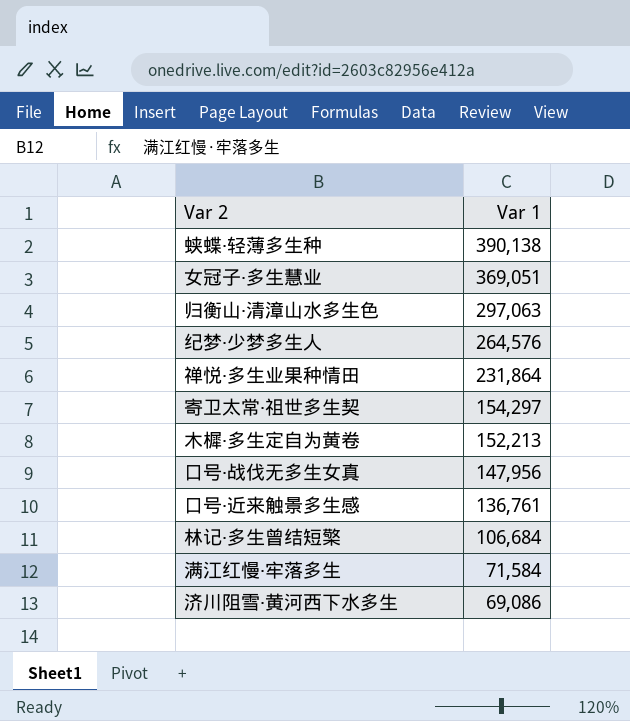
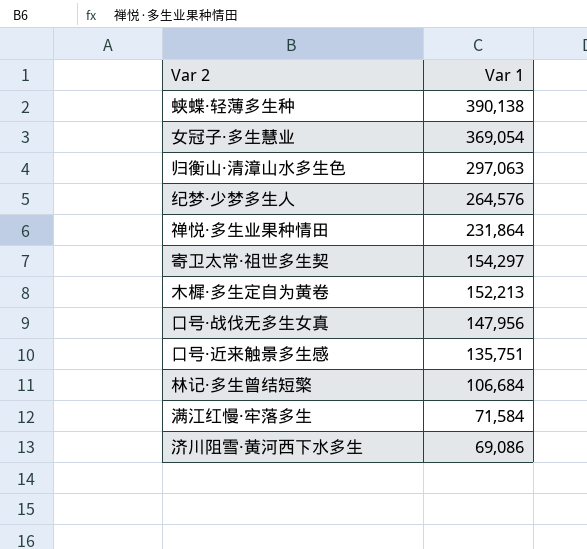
女冠子·多生慧业 | Var 1: 369,051 -> 369,054
口号·近来触景多生感 | Var 1: 136,761 -> 135,751

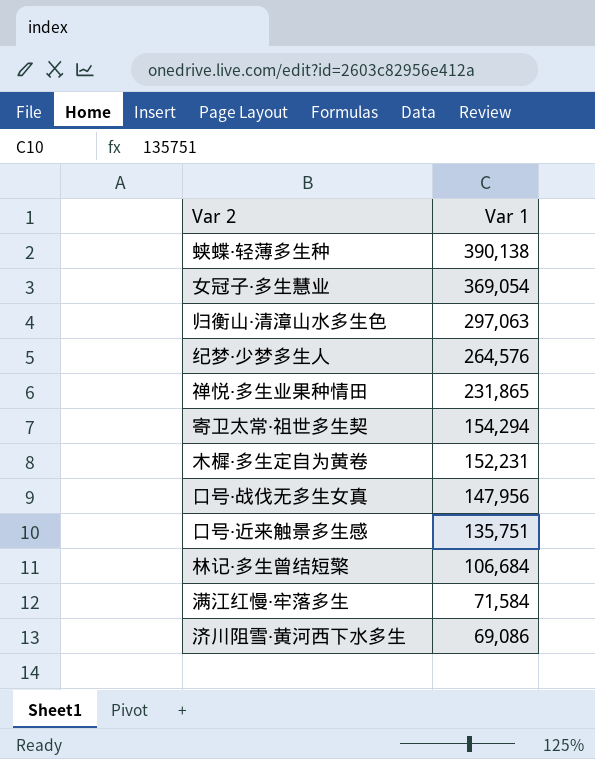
禅悦·多生业果种情田 | Var 1: 231,864 -> 231,865
寄卫太常·祖世多生契 | Var 1: 154,297 -> 154,294
木樨·多生定自为黄卷 | Var 1: 152,213 -> 152,231

